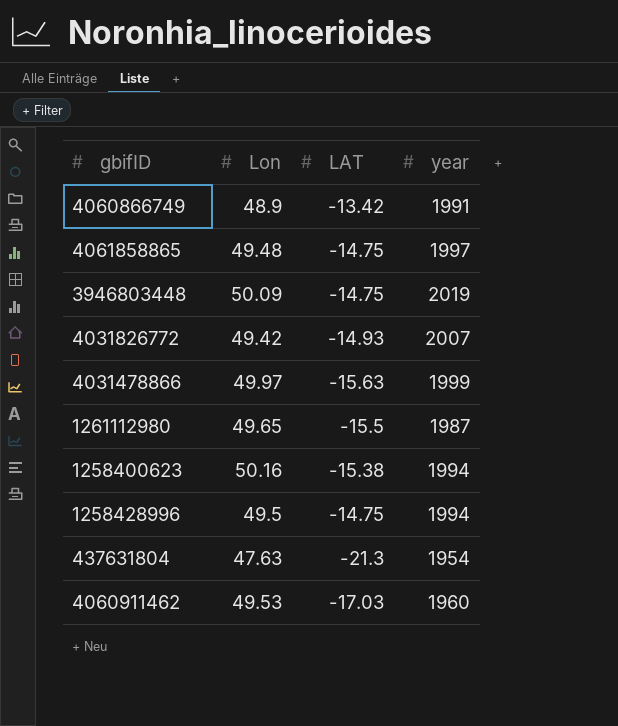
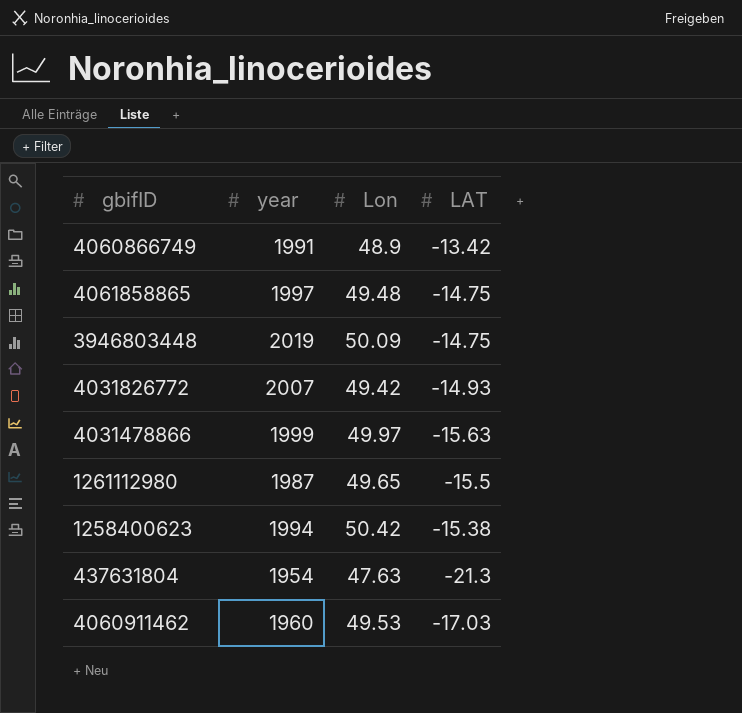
column year | position: 4 -> 2
row 1258428996: 49.5 | -14.75 | 1994 -> none
1258400623 | Lon: 50.16 -> 50.42

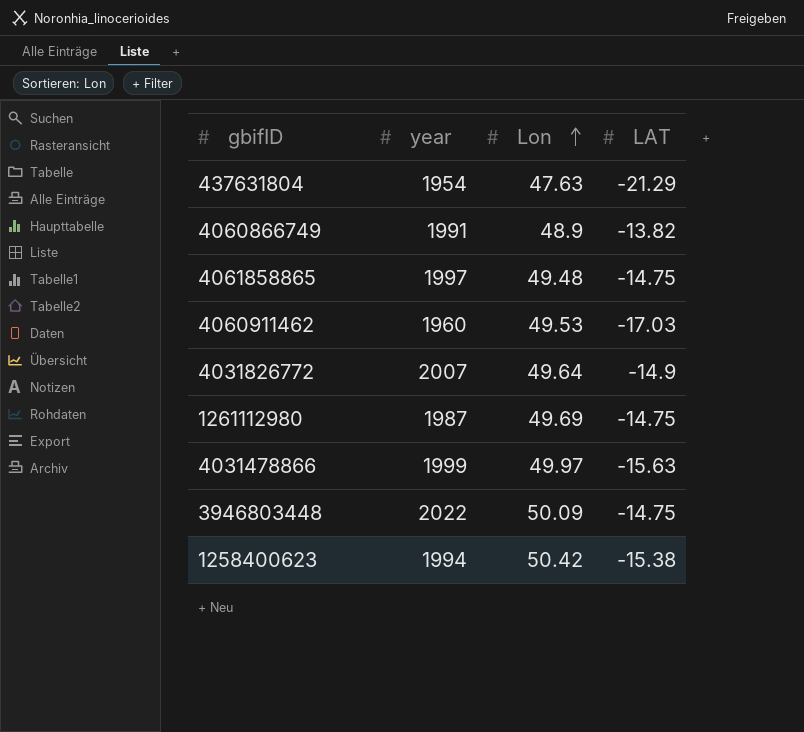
row order: none -> Lon ascending
437631804 | LAT: -21.3 -> -21.29
4060866749 | LAT: -13.42 -> -13.82
4031826772 | Lon: 49.42 -> 49.64
4031826772 | LAT: -14.93 -> -14.9
1261112980 | Lon: 49.65 -> 49.69
1261112980 | LAT: -15.5 -> -14.75
3946803448 | year: 2019 -> 2022

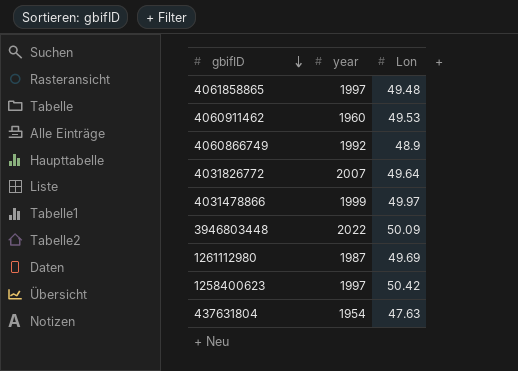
row order: Lon ascending -> gbifID descending
column LAT | position: 4 -> none
4060866749 | year: 1991 -> 1992
1258400623 | year: 1994 -> 1997

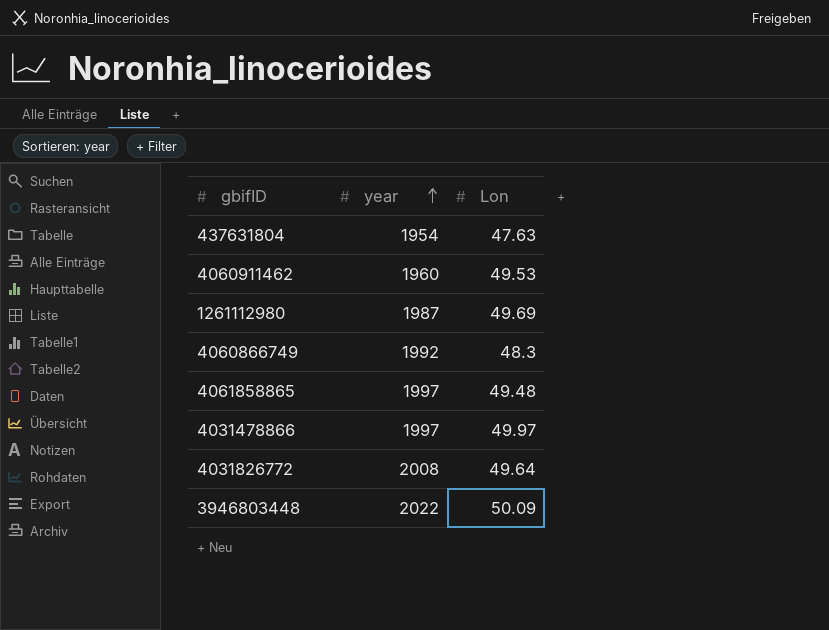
row order: gbifID descending -> year ascending
row 1258400623: 1997 | 50.42 -> none
4060866749 | Lon: 48.9 -> 48.3
4031478866 | year: 1999 -> 1997
4031826772 | year: 2007 -> 2008

